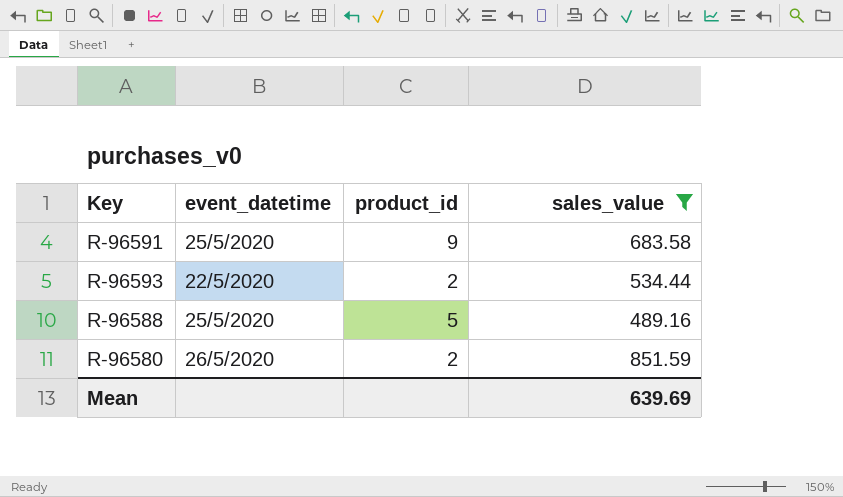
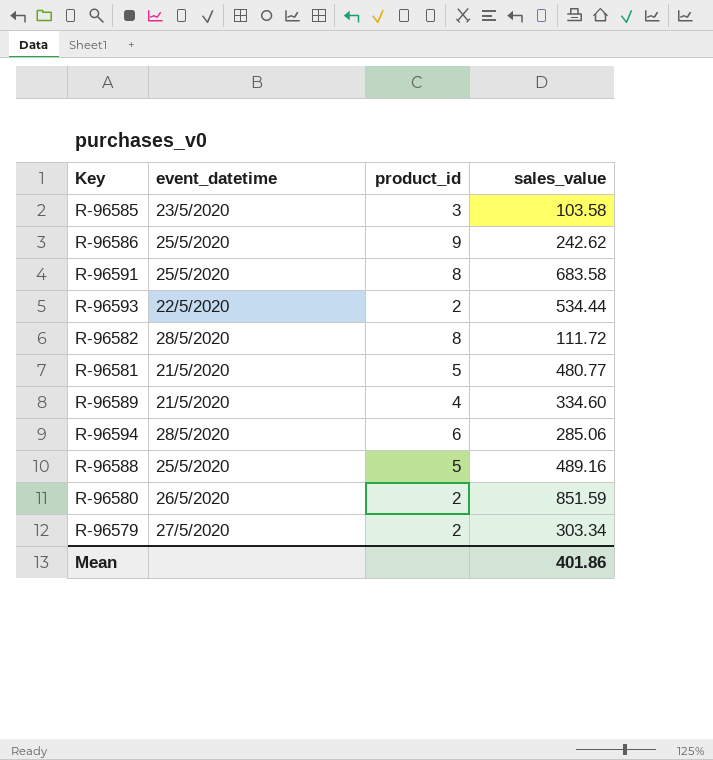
filter: sales_value >= 489.16 -> none
R-96591 | product_id: 9 -> 8
Mean | sales_value: 639.69 -> 401.86

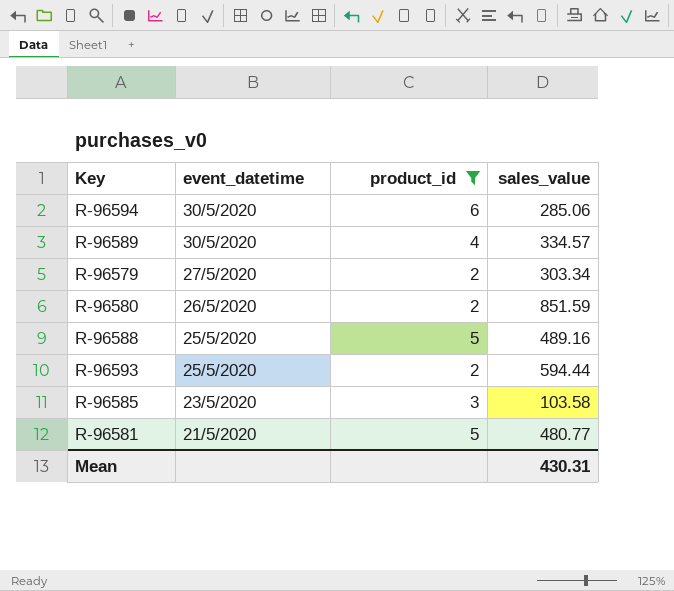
filter: none -> product_id <= 6
row order: none -> event_datetime descending
R-96594 | event_datetime: 28/5/2020 -> 30/5/2020
R-96589 | event_datetime: 21/5/2020 -> 30/5/2020
R-96589 | sales_value: 334.60 -> 334.57
R-96593 | event_datetime: 22/5/2020 -> 25/5/2020
R-96593 | sales_value: 534.44 -> 594.44
Mean | sales_value: 401.86 -> 430.31

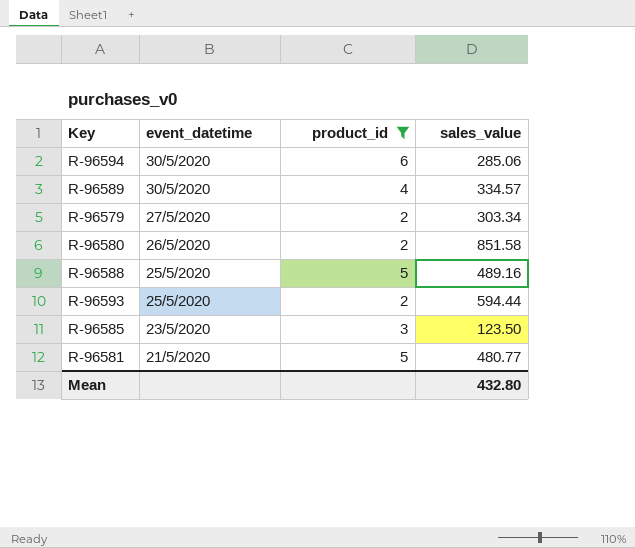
R-96580 | sales_value: 851.59 -> 851.58
R-96585 | sales_value: 103.58 -> 123.50
Mean | sales_value: 430.31 -> 432.80

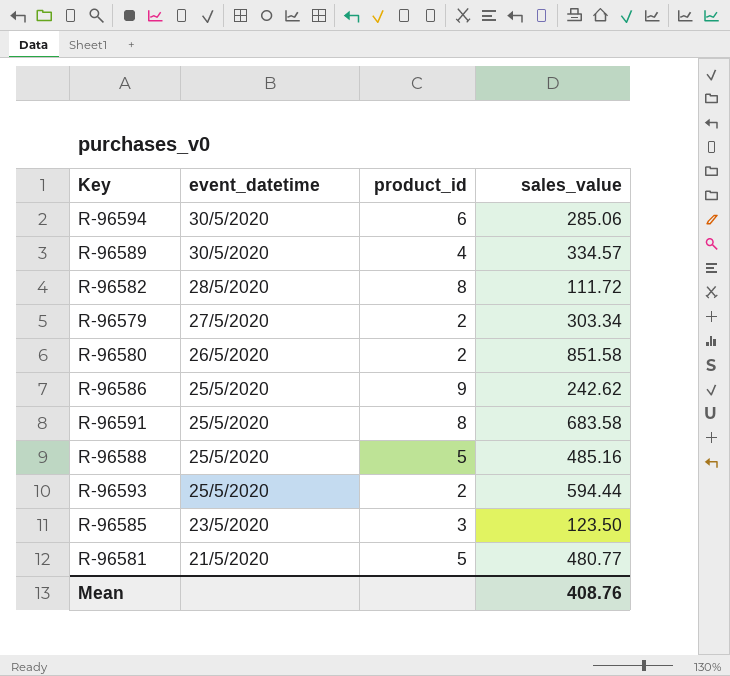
filter: product_id <= 6 -> none
R-96588 | sales_value: 489.16 -> 485.16
Mean | sales_value: 432.80 -> 408.76

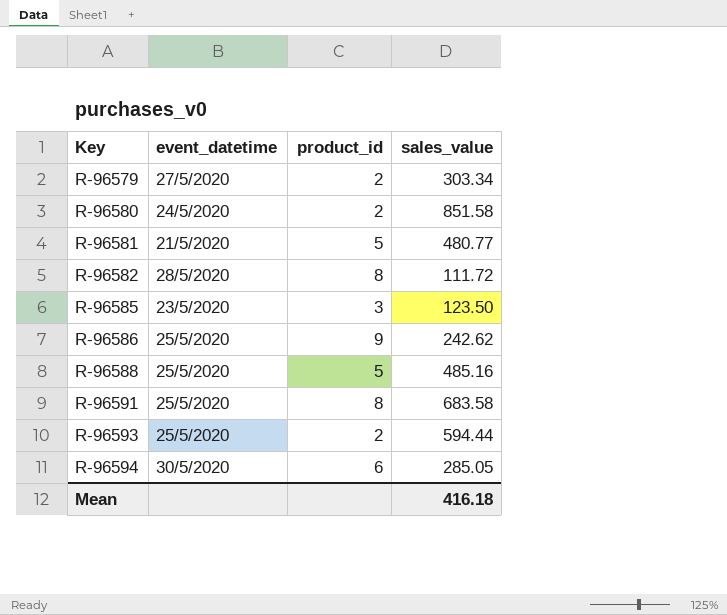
row order: event_datetime descending -> Key ascending
row R-96589: 30/5/2020 | 4 | 334.57 -> none
R-96580 | event_datetime: 26/5/2020 -> 24/5/2020
R-96594 | sales_value: 285.06 -> 285.05
Mean | sales_value: 408.76 -> 416.18

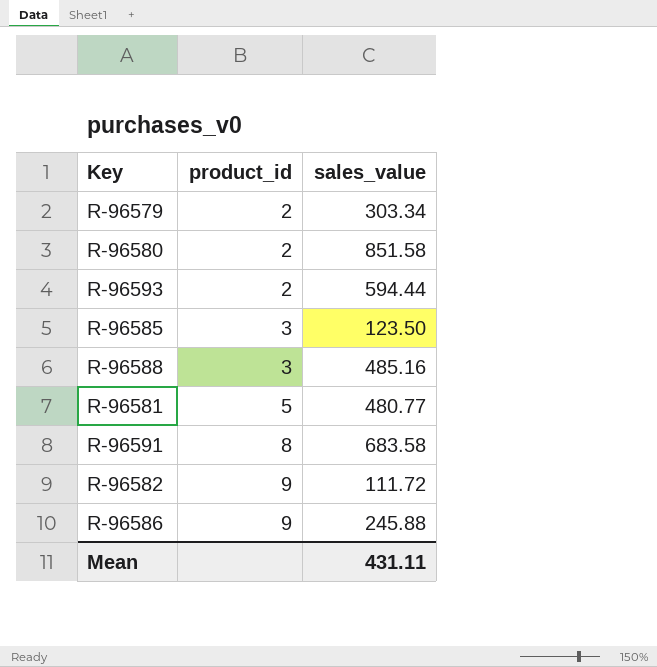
row order: Key ascending -> product_id ascending
column event_datetime | position: 2 -> none
row R-96594: 30/5/2020 | 6 | 285.05 -> none
R-96588 | product_id: 5 -> 3
R-96582 | product_id: 8 -> 9
R-96586 | sales_value: 242.62 -> 245.88
Mean | sales_value: 416.18 -> 431.11

